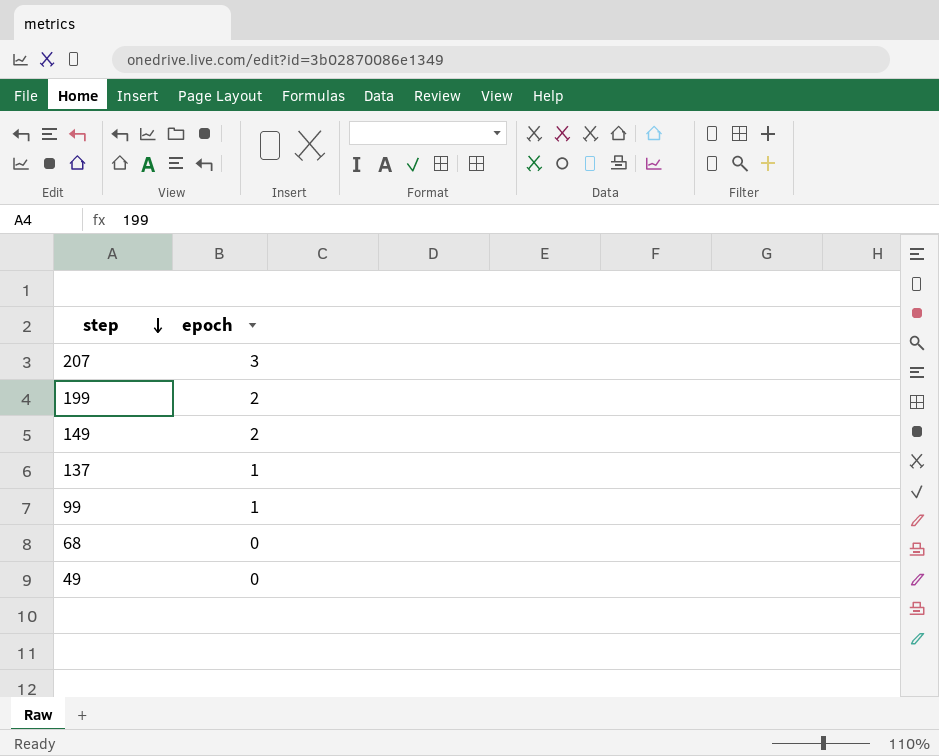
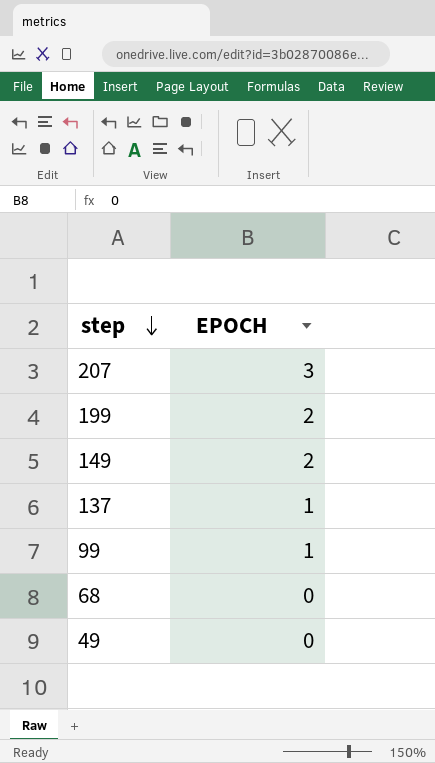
column name: epoch -> EPOCH

